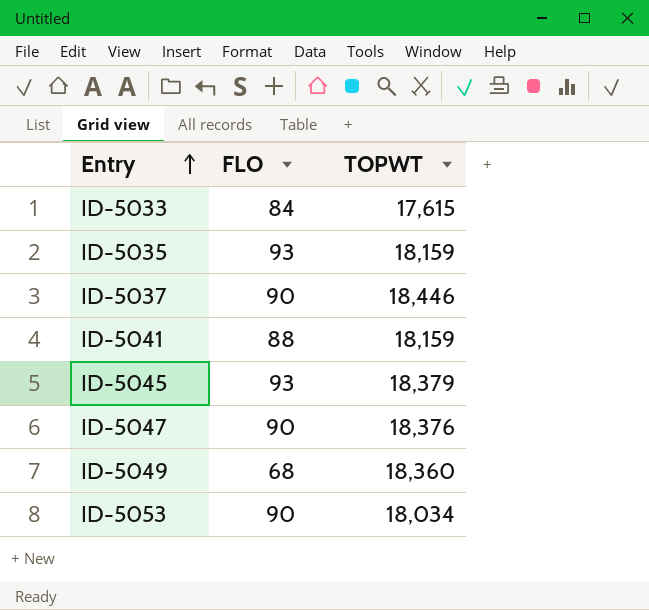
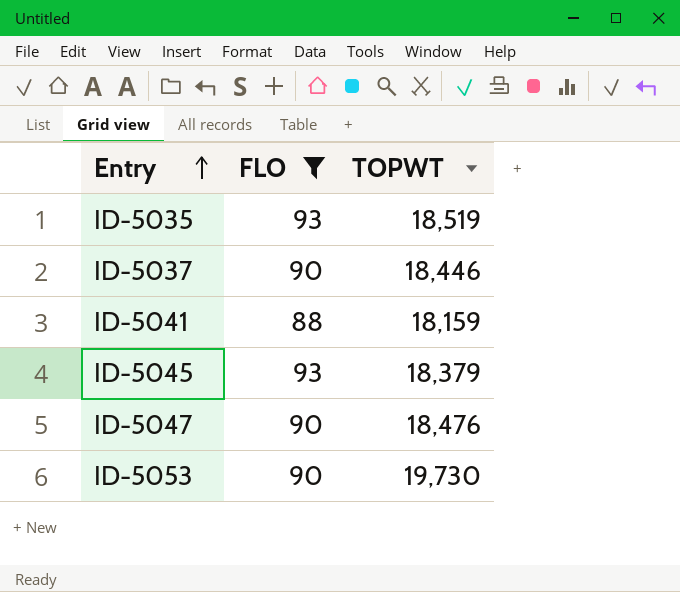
filter: none -> FLO >= 88
ID-5035 | TOPWT: 18,159 -> 18,519
ID-5047 | TOPWT: 18,376 -> 18,476
ID-5053 | TOPWT: 18,034 -> 19,730

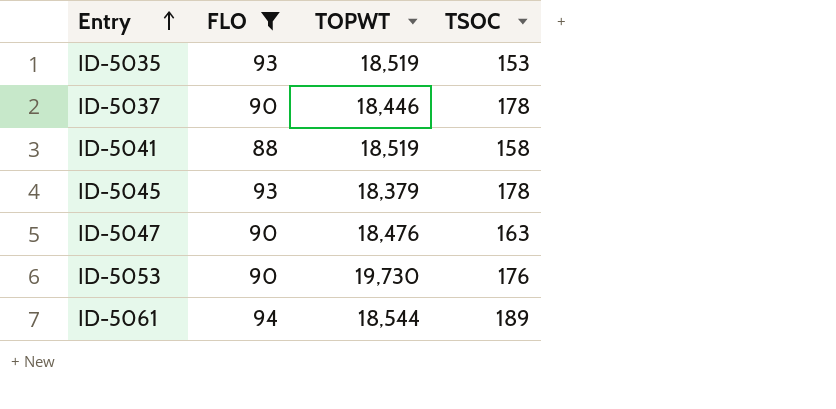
column TSOC | position: none -> 4
ID-5041 | TOPWT: 18,159 -> 18,519
row ID-5061: none -> 94 | 18,544 | 189

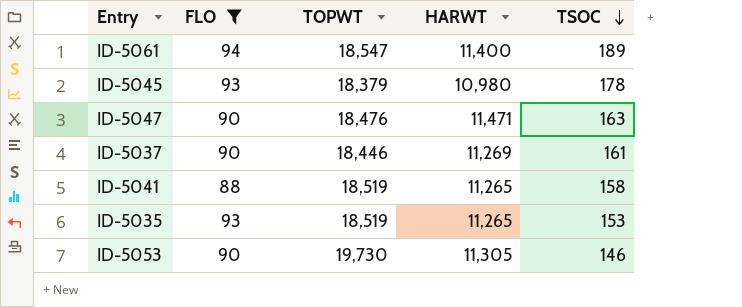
row order: Entry ascending -> TSOC descending
column HARWT | position: none -> 4
ID-5061 | TOPWT: 18,544 -> 18,547
ID-5037 | TSOC: 178 -> 161
ID-5053 | TSOC: 176 -> 146

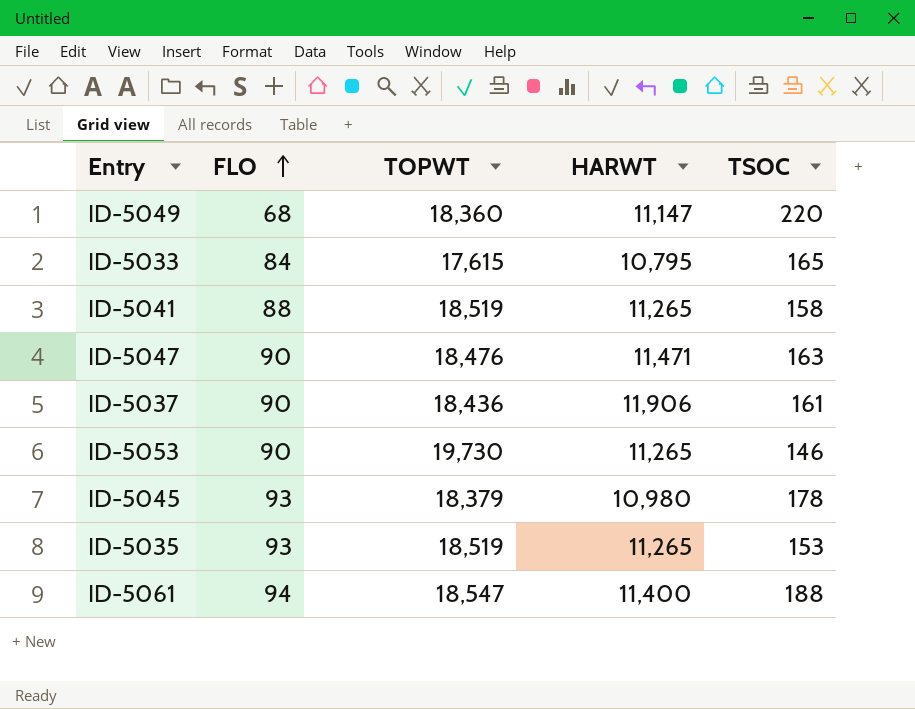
filter: FLO >= 88 -> none
row order: TSOC descending -> FLO ascending
ID-5037 | TOPWT: 18,446 -> 18,436
ID-5037 | HARWT: 11,269 -> 11,906
ID-5053 | HARWT: 11,305 -> 11,265
ID-5061 | TSOC: 189 -> 188

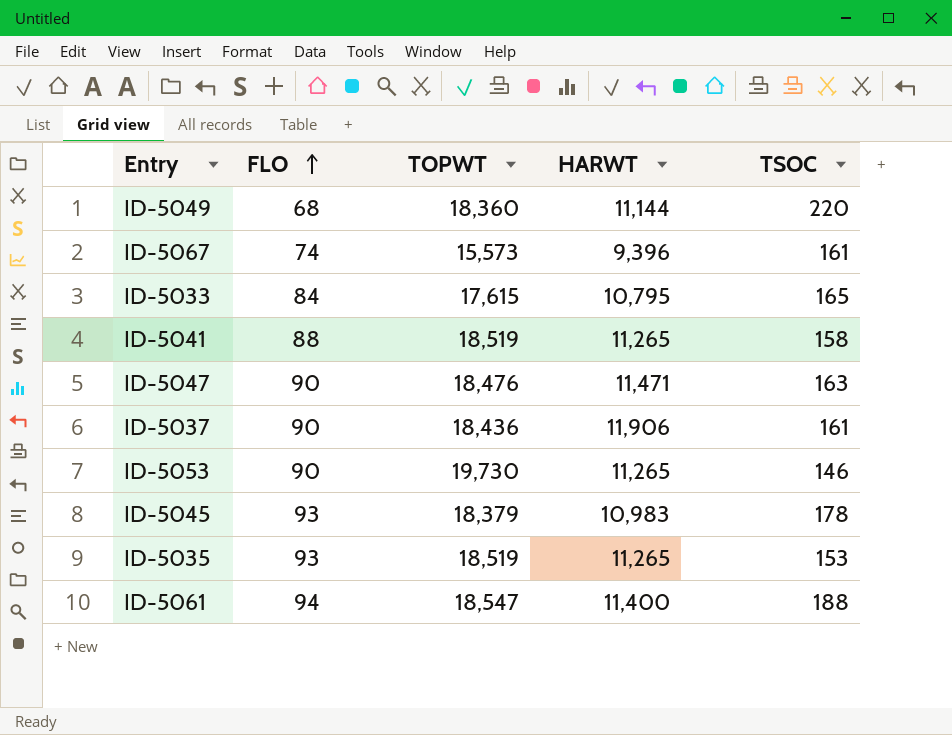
ID-5049 | HARWT: 11,147 -> 11,144
row ID-5067: none -> 74 | 15,573 | 9,396 | 161
ID-5045 | HARWT: 10,980 -> 10,983

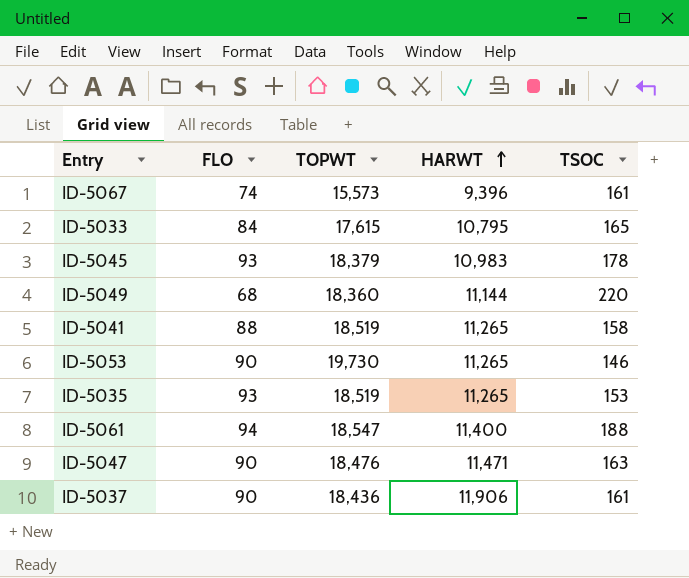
row order: FLO ascending -> HARWT ascending

